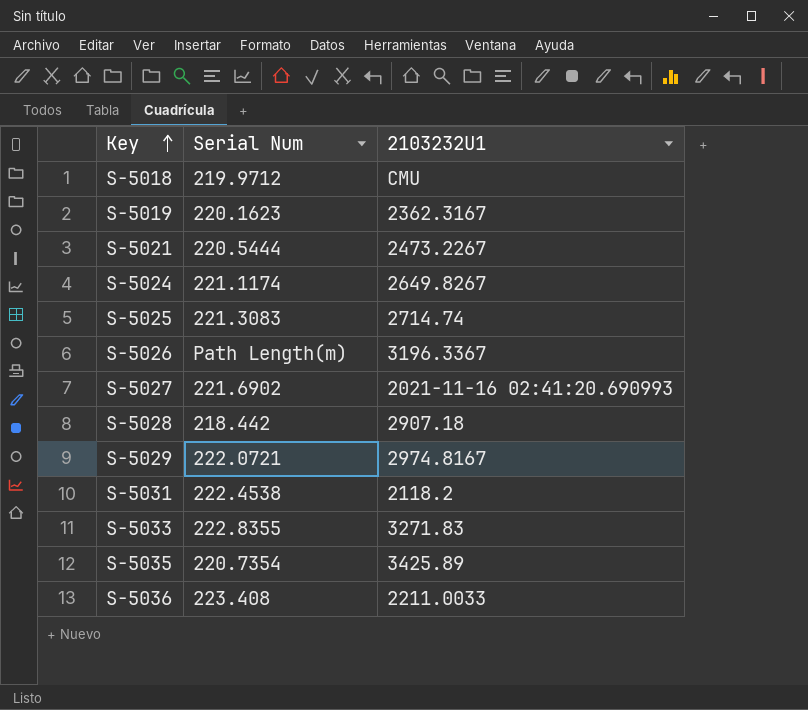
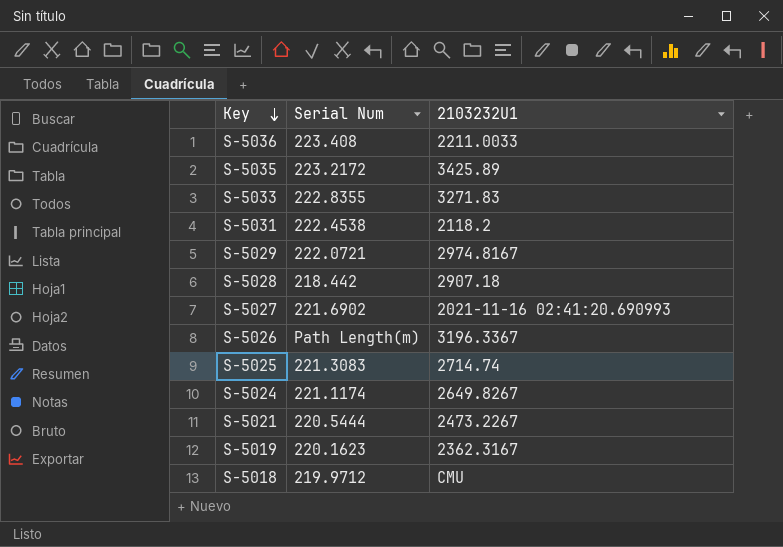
row order: Key ascending -> Key descending
S-5035 | Serial Num: 220.7354 -> 223.2172

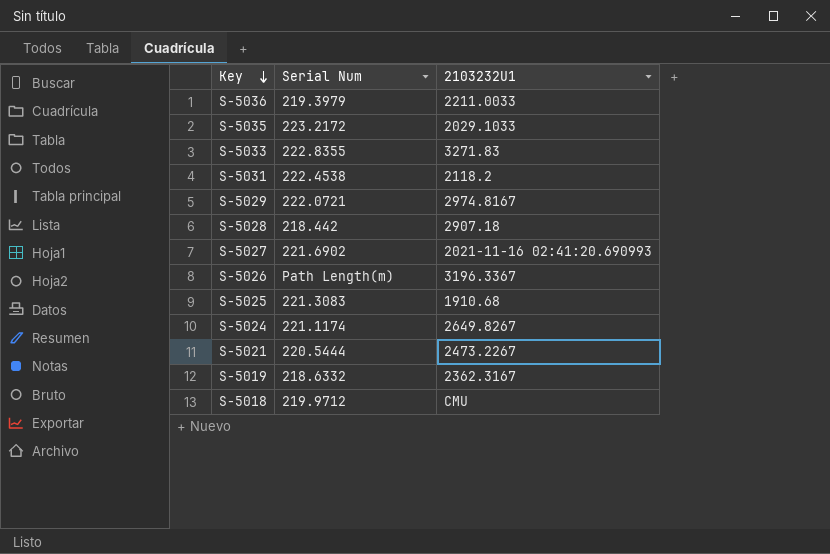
S-5036 | Serial Num: 223.408 -> 219.3979
S-5035 | 2103232U1: 3425.89 -> 2029.1033
S-5025 | 2103232U1: 2714.74 -> 1910.68
S-5019 | Serial Num: 220.1623 -> 218.6332

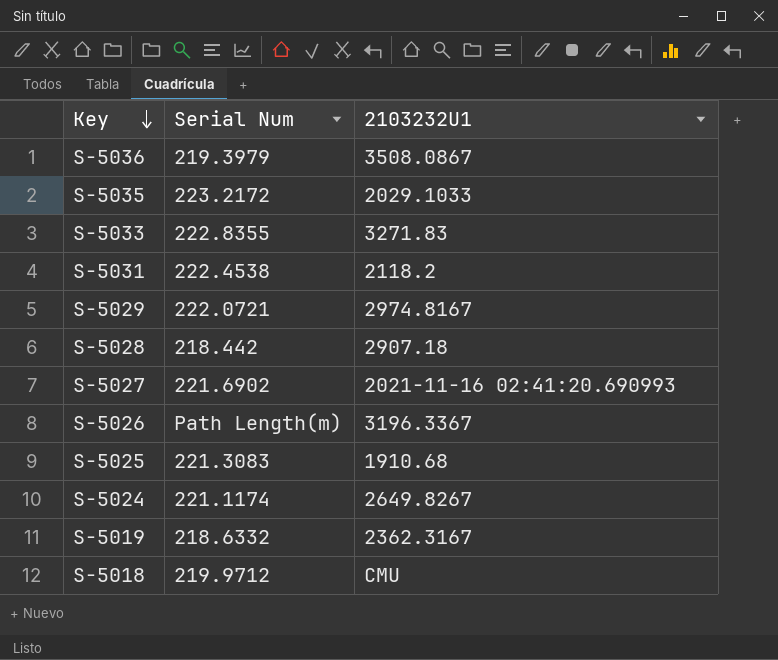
row S-5021: 220.5444 | 2473.2267 -> none
S-5036 | 2103232U1: 2211.0033 -> 3508.0867

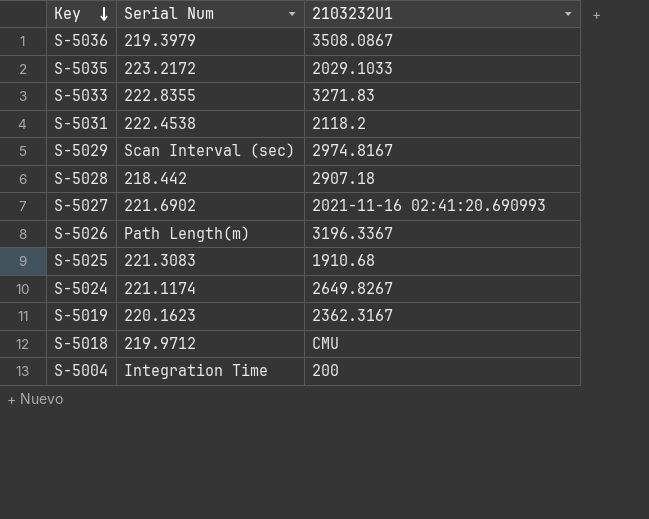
S-5029 | Serial Num: 222.0721 -> Scan Interval (sec)
S-5019 | Serial Num: 218.6332 -> 220.1623
row S-5004: none -> Integration Time | 200

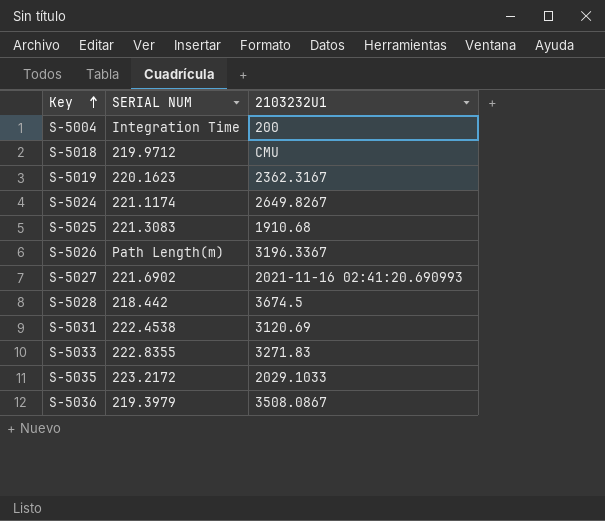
row order: Key descending -> Key ascending
column name: Serial Num -> SERIAL NUM
row S-5029: Scan Interval (sec) | 2974.8167 -> none
S-5028 | 2103232U1: 2907.18 -> 3674.5
S-5031 | 2103232U1: 2118.2 -> 3120.69

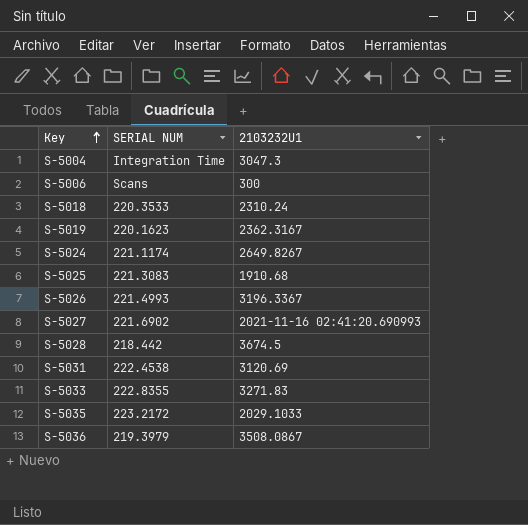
S-5004 | 2103232U1: 200 -> 3047.3
row S-5006: none -> Scans | 300
S-5018 | SERIAL NUM: 219.9712 -> 220.3533
S-5018 | 2103232U1: CMU -> 2310.24
S-5026 | SERIAL NUM: Path Length(m) -> 221.4993

